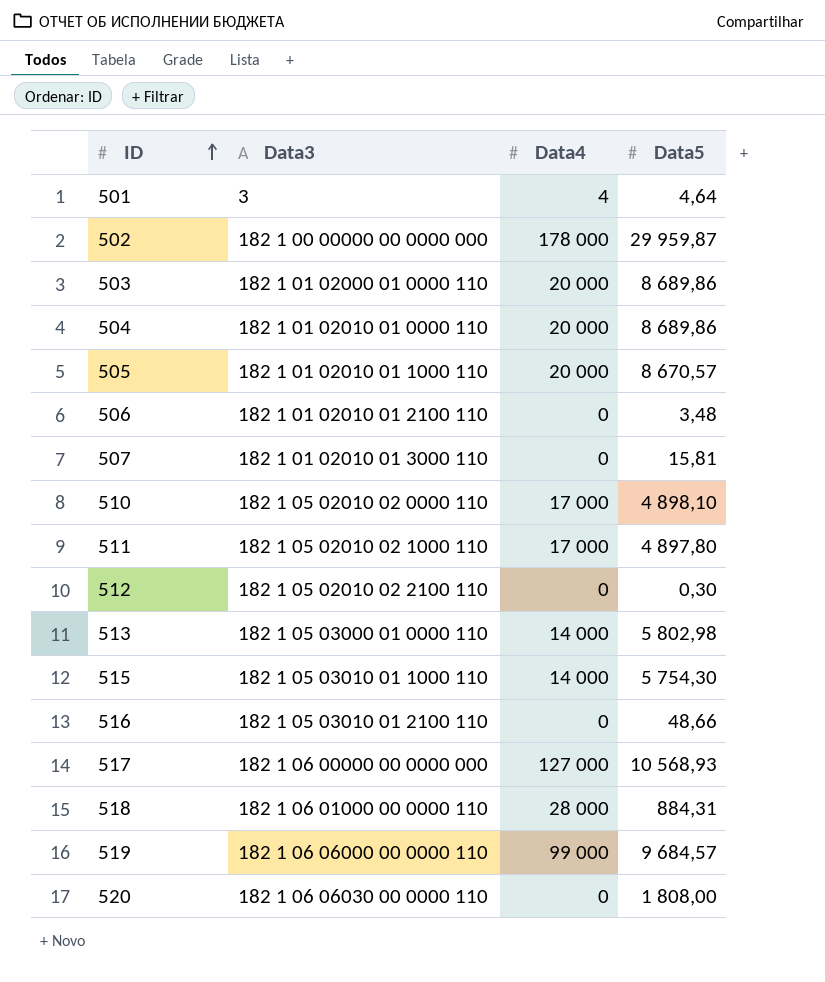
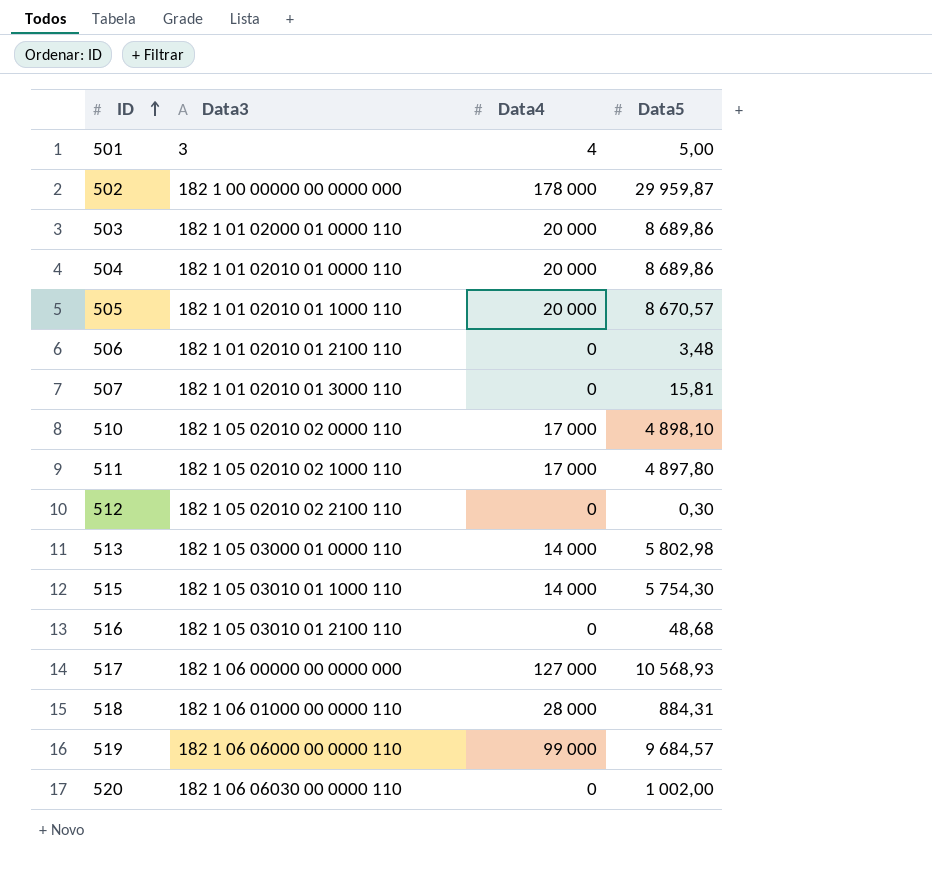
501 | Data5: 4,64 -> 5,00
516 | Data5: 48,66 -> 48,68
520 | Data5: 1 808,00 -> 1 002,00

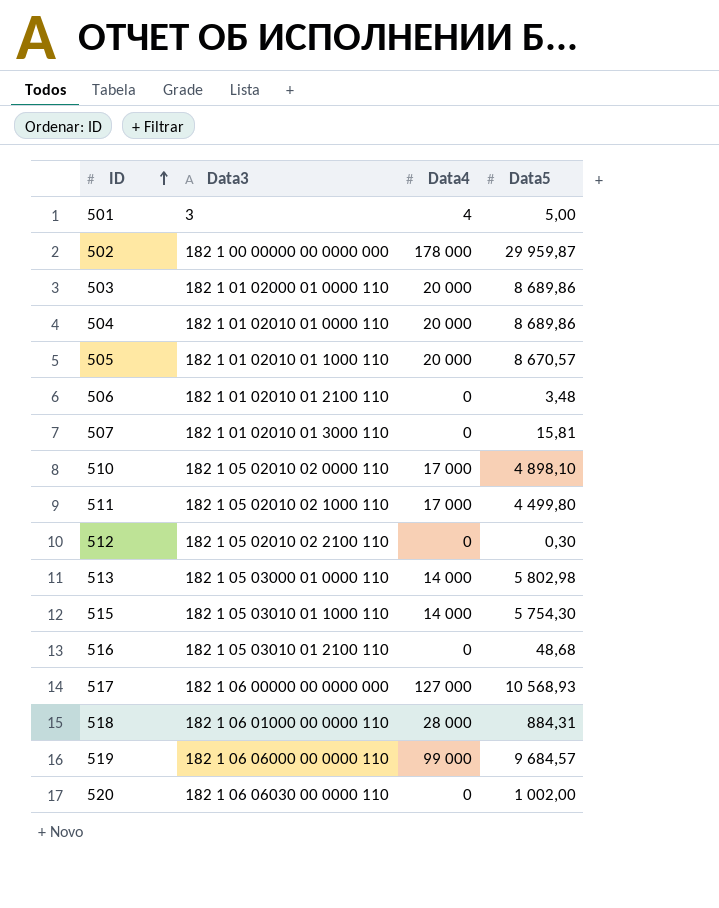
511 | Data5: 4 897,80 -> 4 499,80

